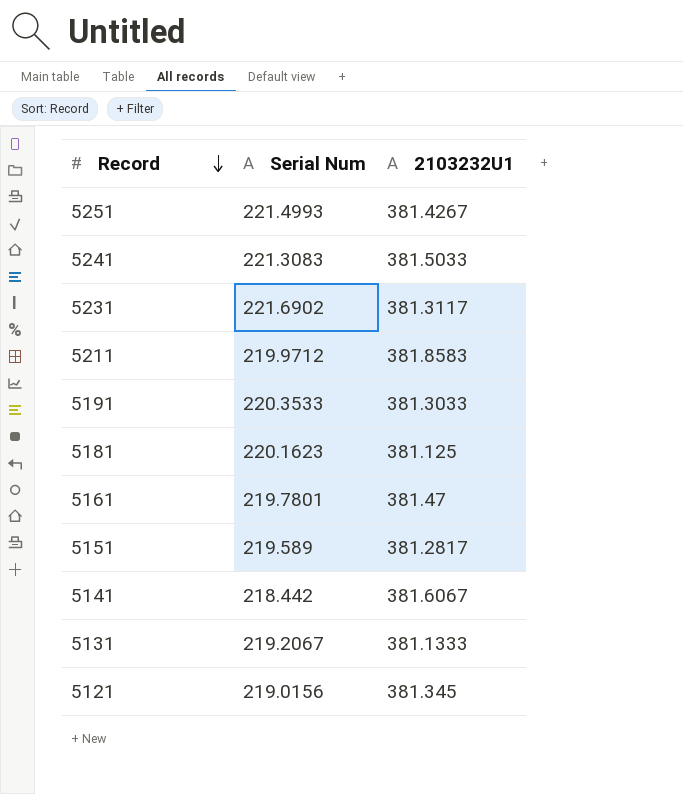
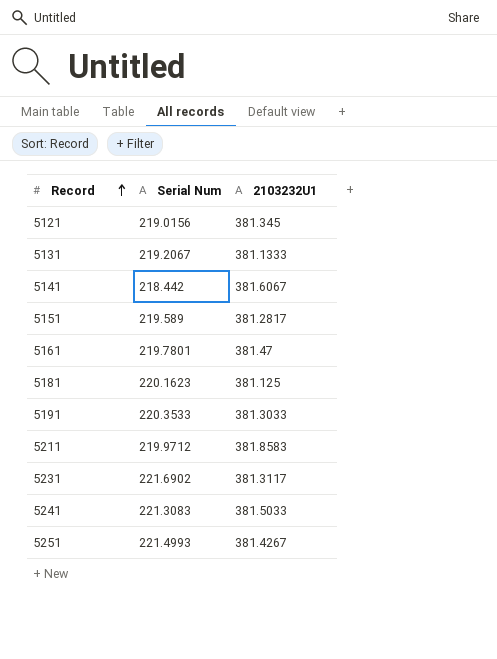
row order: Record descending -> Record ascending

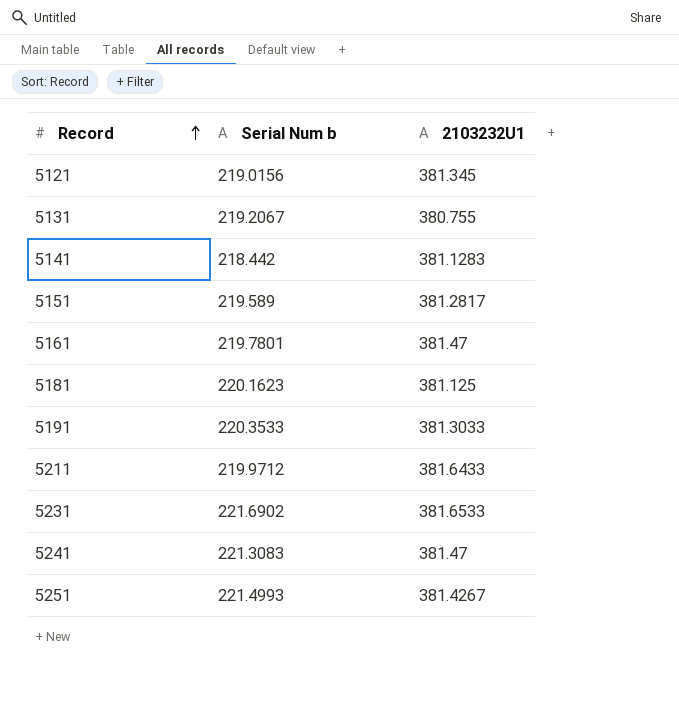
column name: Serial Num -> Serial Num b
5131 | 2103232U1: 381.1333 -> 380.755
5141 | 2103232U1: 381.6067 -> 381.1283
5211 | 2103232U1: 381.8583 -> 381.6433
5231 | 2103232U1: 381.3117 -> 381.6533
5241 | 2103232U1: 381.5033 -> 381.47

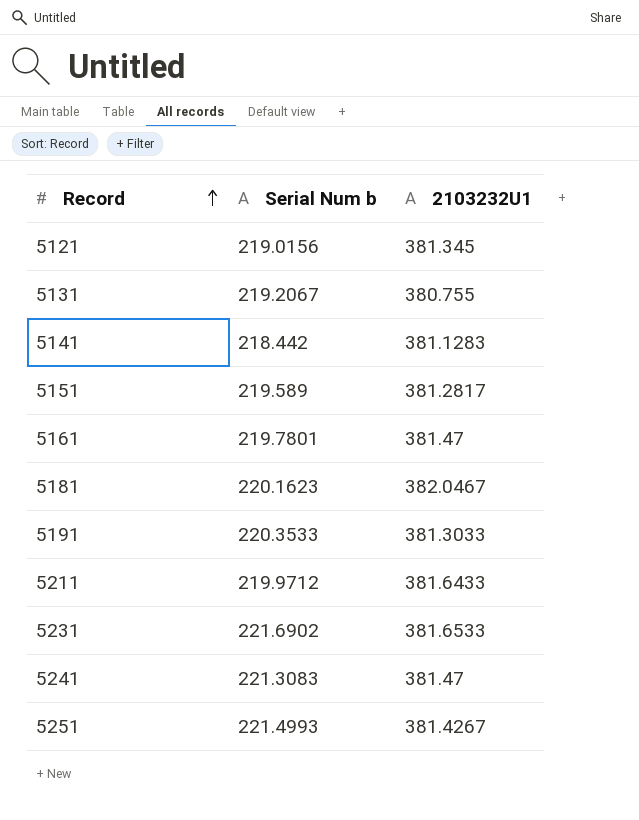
5181 | 2103232U1: 381.125 -> 382.0467

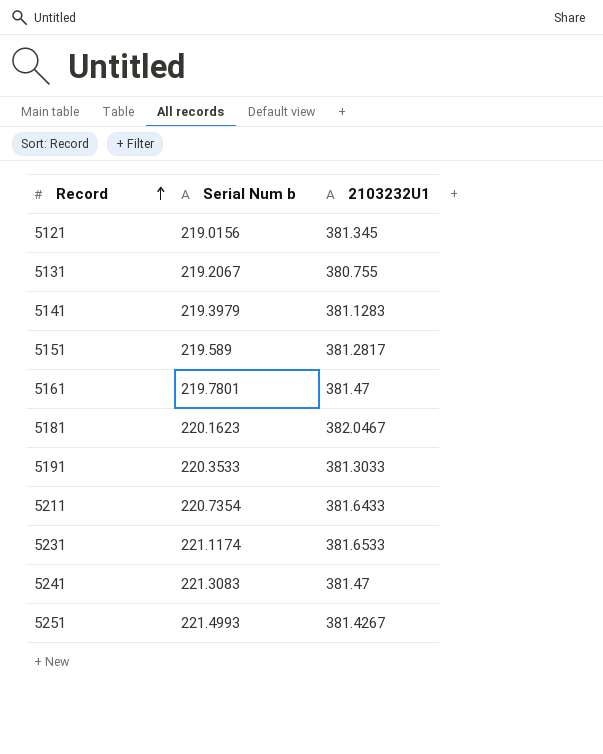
5141 | Serial Num b: 218.442 -> 219.3979
5211 | Serial Num b: 219.9712 -> 220.7354
5231 | Serial Num b: 221.6902 -> 221.1174

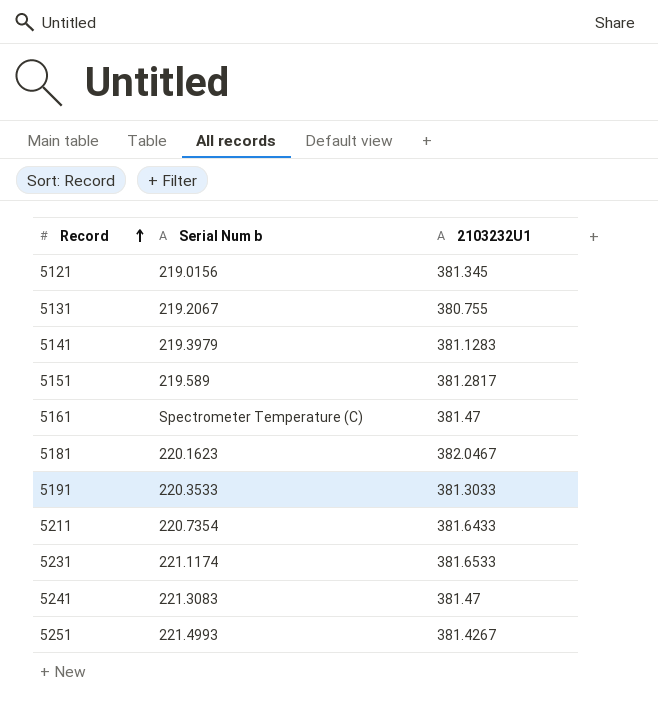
5161 | Serial Num b: 219.7801 -> Spectrometer Temperature (C)

